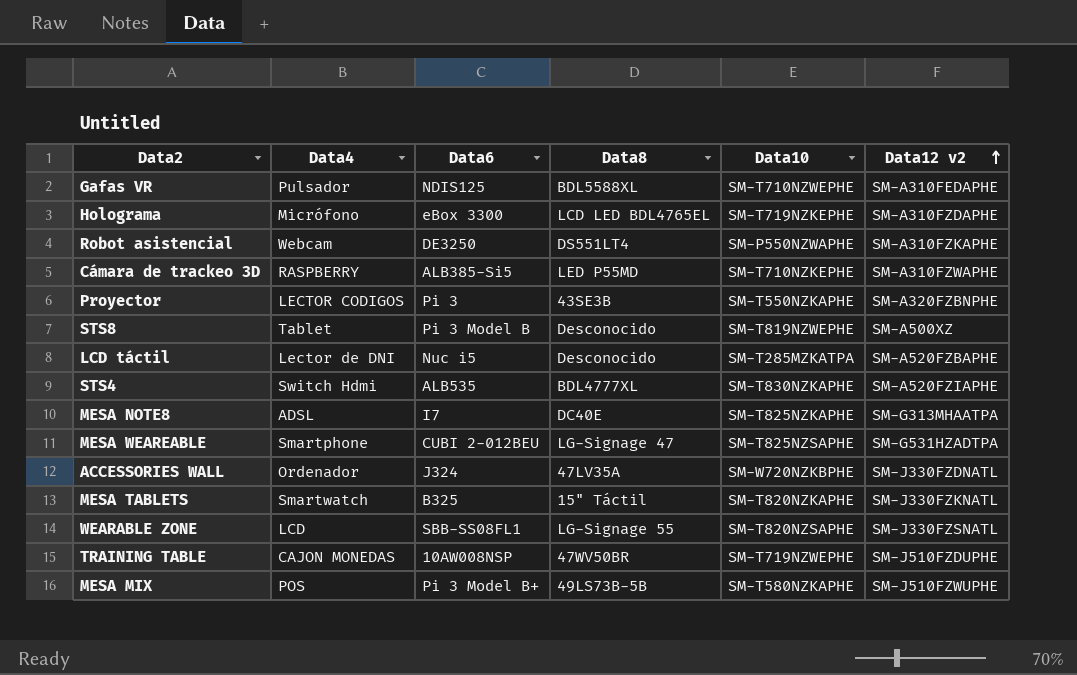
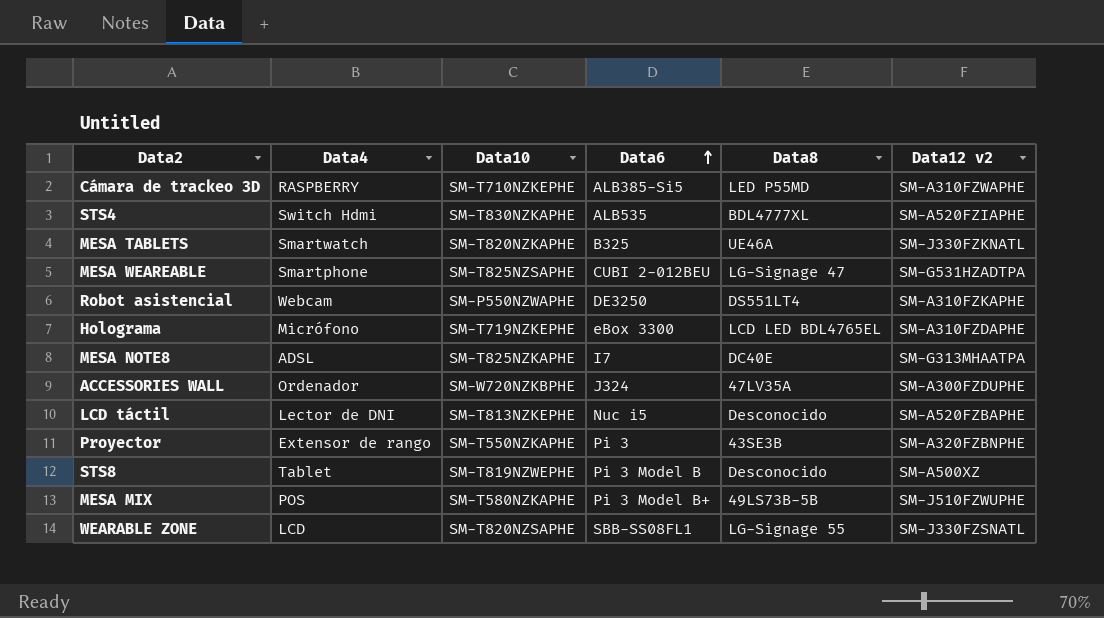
row order: Data12 v2 ascending -> Data6 ascending
column Data10 | position: 5 -> 3
row Gafas VR: Pulsador | NDIS125 | BDL5588XL | SM-T710NZWEPHE | SM-A310FEDAPHE -> none
row TRAINING TABLE: CAJON MONEDAS | 10AW008NSP | 47WV50BR | SM-T719NZWEPHE | SM-J510FZDUPHE -> none
MESA TABLETS | Data8: 15" Táctil -> UE46A
ACCESSORIES WALL | Data12 v2: SM-J330FZDNATL -> SM-A300FZDUPHE
LCD táctil | Data10: SM-T285MZKATPA -> SM-T813NZKEPHE
Proyector | Data4: LECTOR CODIGOS -> Extensor de rango

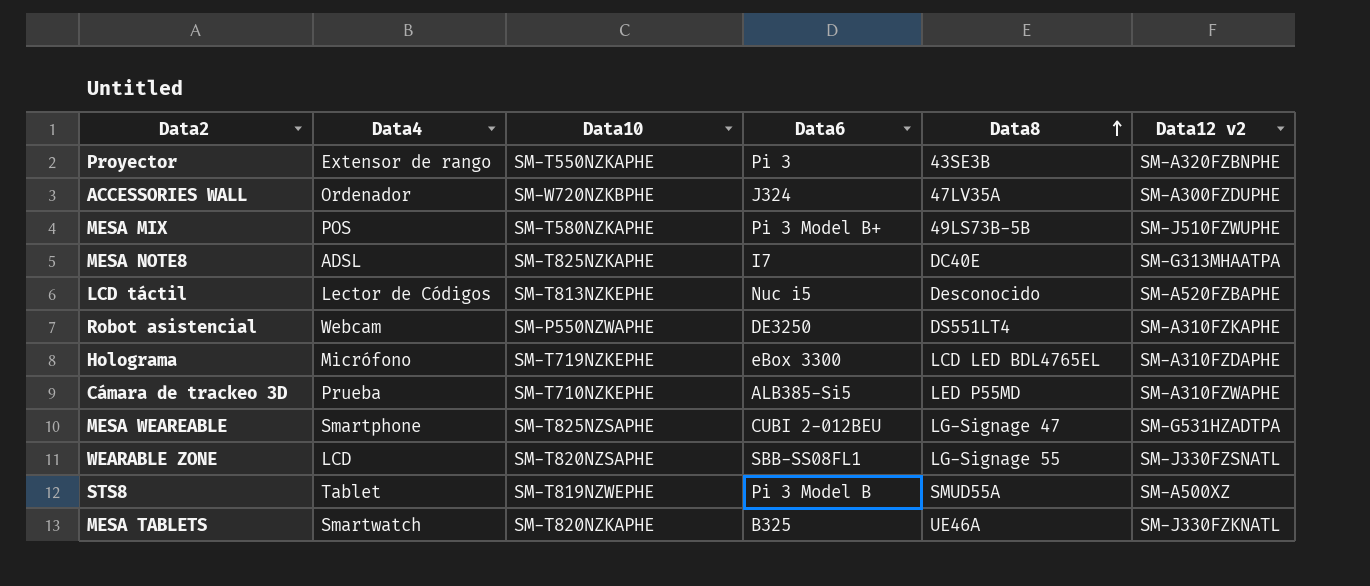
row order: Data6 ascending -> Data8 ascending
row STS4: Switch Hdmi | SM-T830NZKAPHE | ALB535 | BDL4777XL | SM-A520FZIAPHE -> none
LCD táctil | Data4: Lector de DNI -> Lector de Códigos
Cámara de trackeo 3D | Data4: RASPBERRY -> Prueba
STS8 | Data8: Desconocido -> SMUD55A

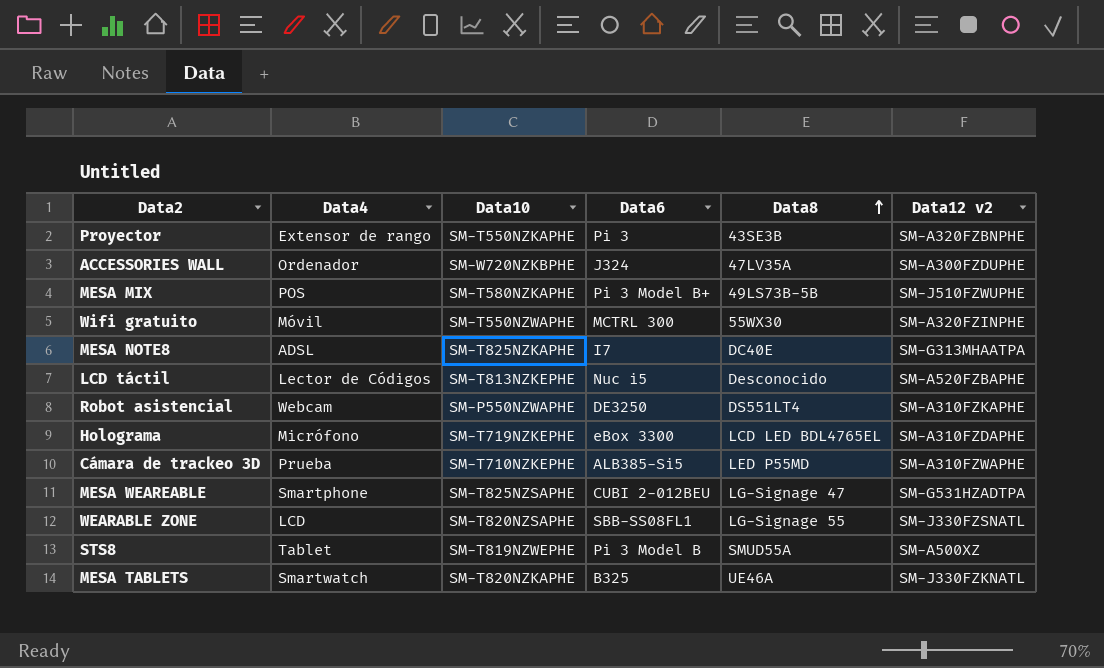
row Wifi gratuito: none -> Móvil | SM-T550NZWAPHE | MCTRL 300 | 55WX30 | SM-A320FZINPHE

